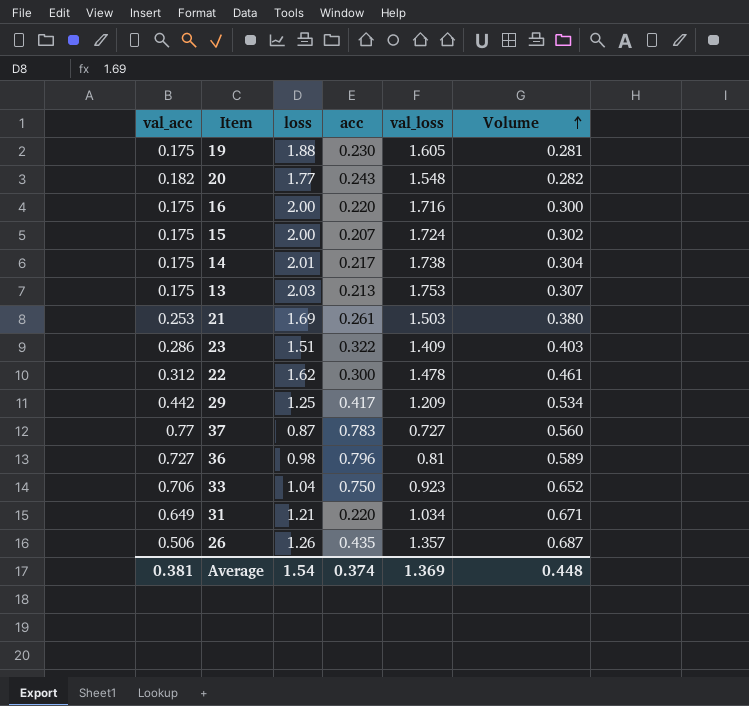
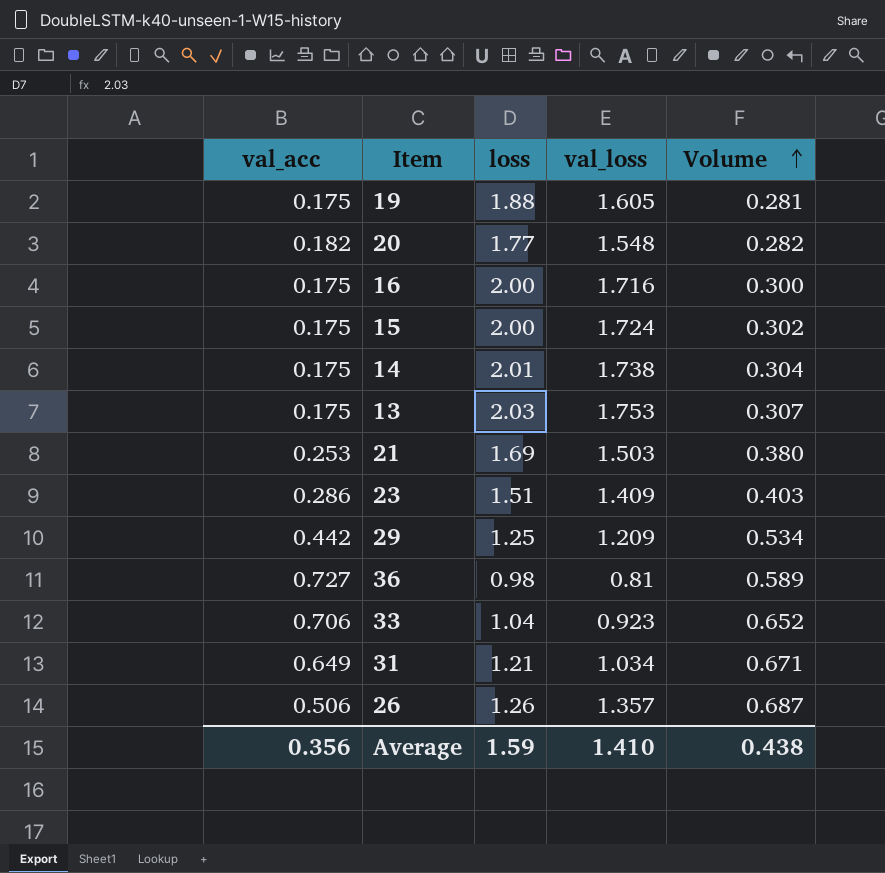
column acc | position: 4 -> none
row 22: 0.312 | 1.62 | 0.300 | 1.478 | 0.461 -> none
row 37: 0.77 | 0.87 | 0.783 | 0.727 | 0.560 -> none
Average | val_acc: 0.381 -> 0.356
Average | loss: 1.54 -> 1.59
Average | val_loss: 1.369 -> 1.410
Average | Volume: 0.448 -> 0.438

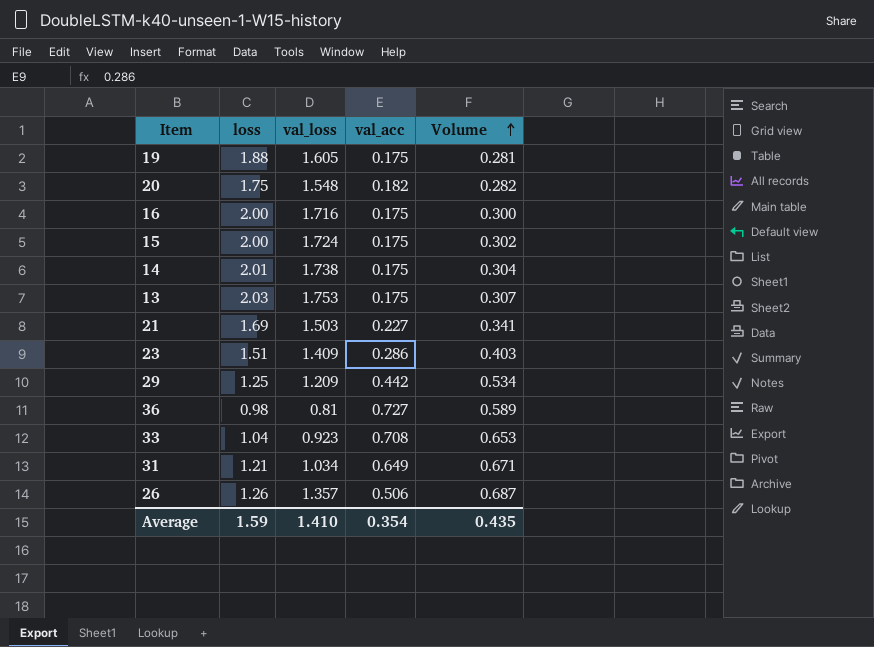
column val_acc | position: 1 -> 4
20 | loss: 1.77 -> 1.75
21 | val_acc: 0.253 -> 0.227
21 | Volume: 0.380 -> 0.341
33 | val_acc: 0.706 -> 0.708
33 | Volume: 0.652 -> 0.653
Average | val_acc: 0.356 -> 0.354
Average | Volume: 0.438 -> 0.435

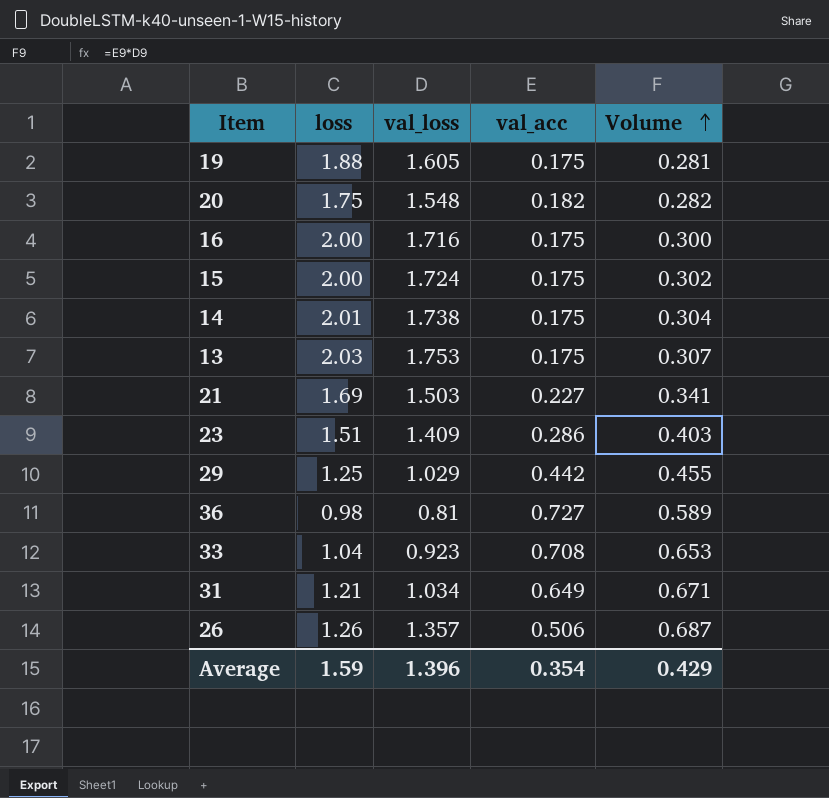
29 | val_loss: 1.209 -> 1.029
29 | Volume: 0.534 -> 0.455
Average | val_loss: 1.410 -> 1.396
Average | Volume: 0.435 -> 0.429

